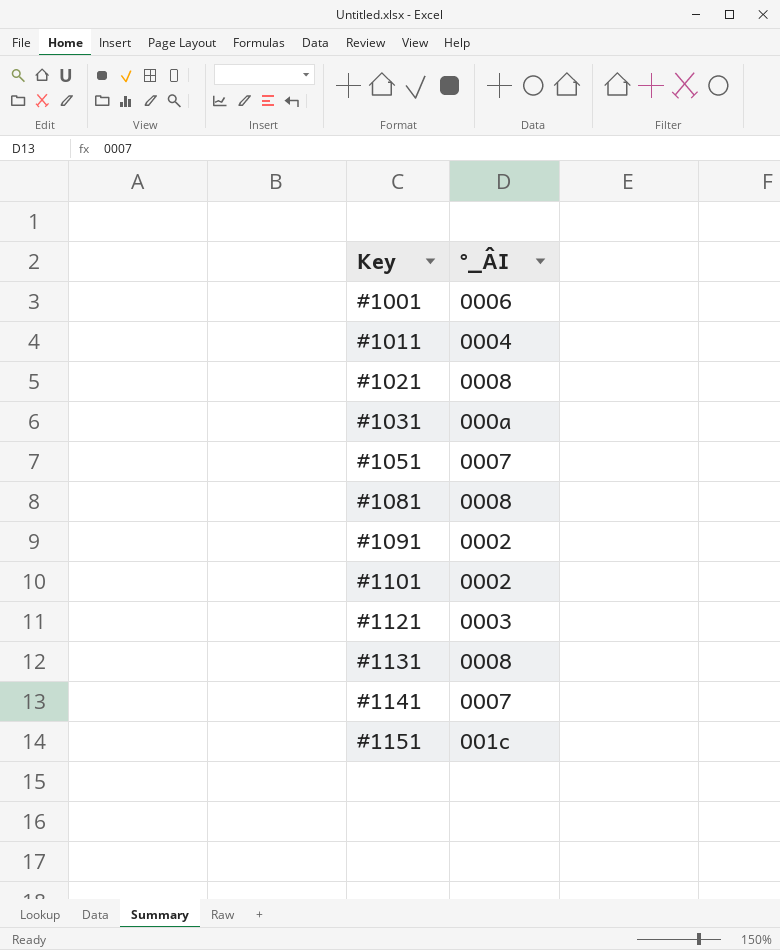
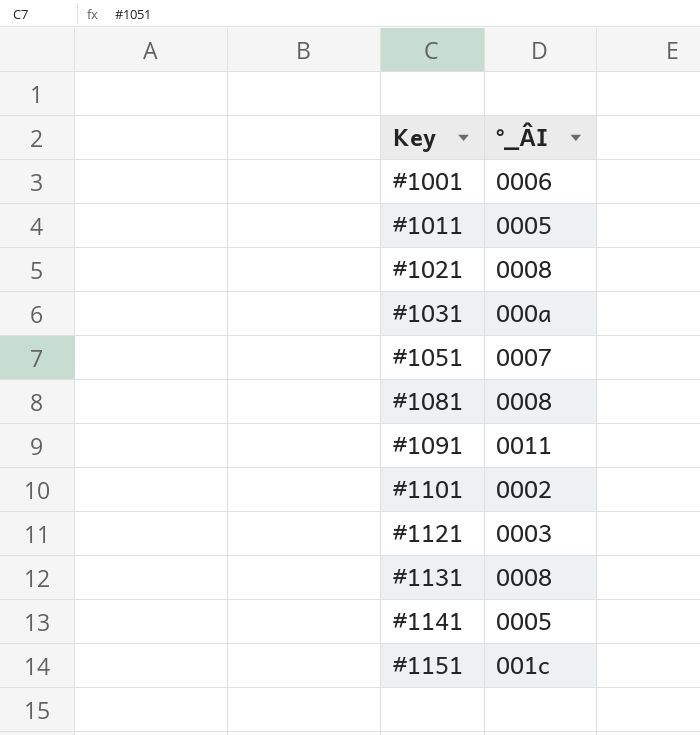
#1011 | °_ÂI: 0004 -> 0005
#1091 | °_ÂI: 0002 -> 0011
#1141 | °_ÂI: 0007 -> 0005

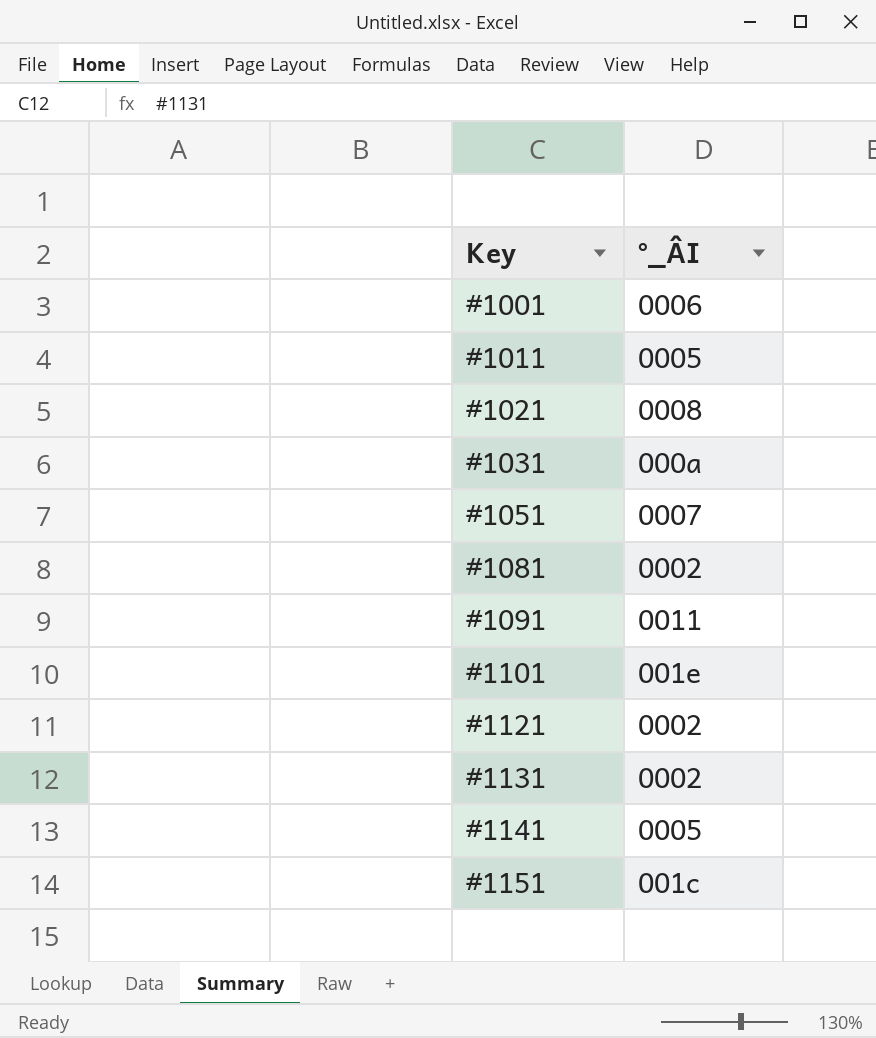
#1081 | °_ÂI: 0008 -> 0002
#1101 | °_ÂI: 0002 -> 001e
#1121 | °_ÂI: 0003 -> 0002
#1131 | °_ÂI: 0008 -> 0002

